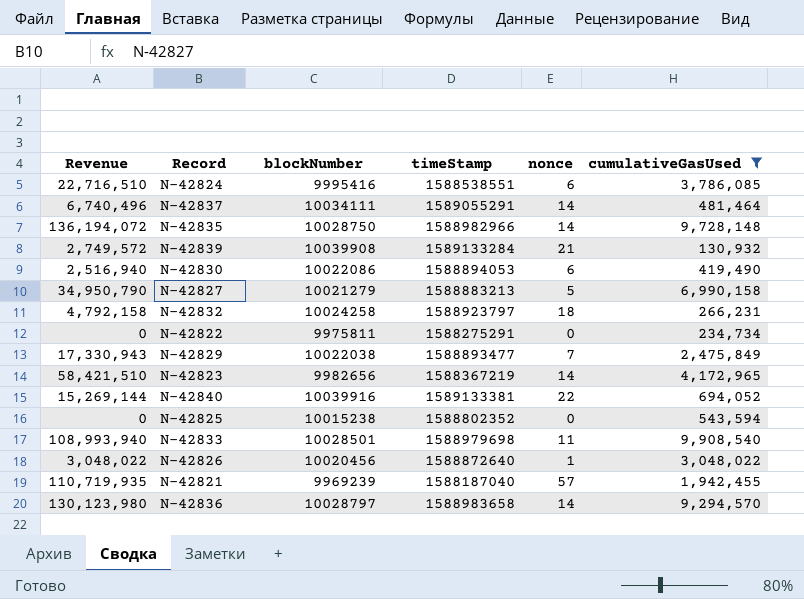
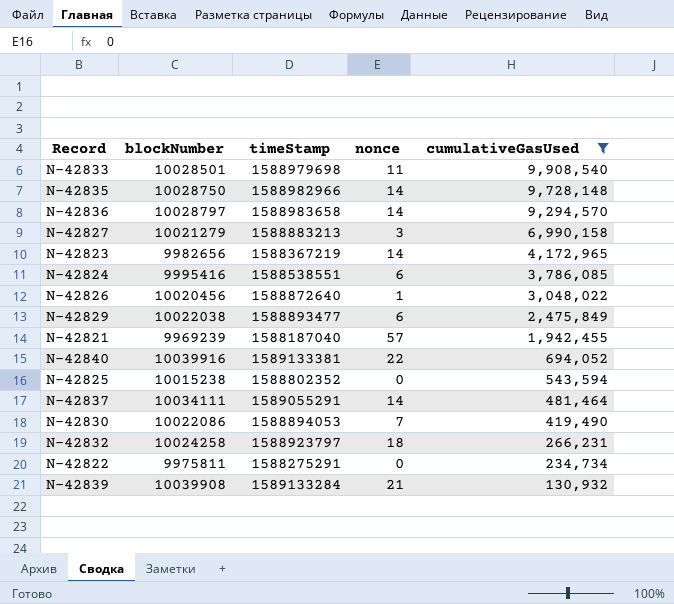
row order: none -> cumulativeGasUsed descending
column Revenue | formula: [nonce] * [cumulativeGasUsed] -> none
N-42827 | nonce: 5 -> 3
N-42829 | nonce: 7 -> 6
N-42830 | nonce: 6 -> 7

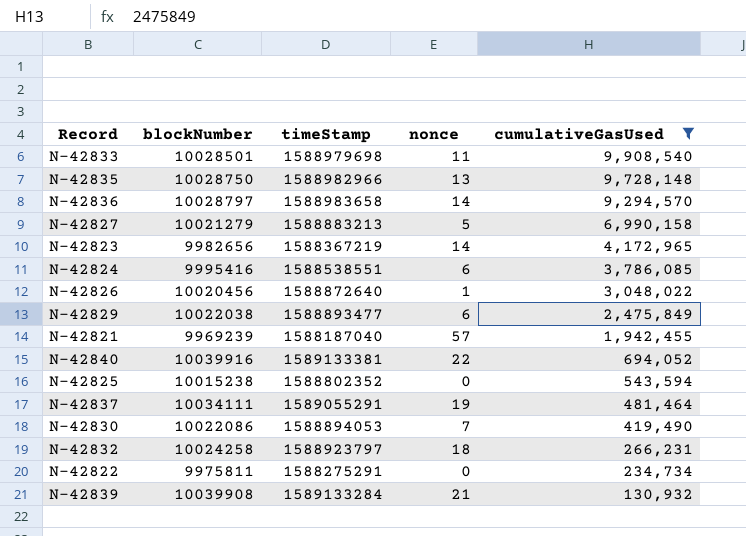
N-42835 | nonce: 14 -> 13
N-42827 | nonce: 3 -> 5
N-42837 | nonce: 14 -> 19

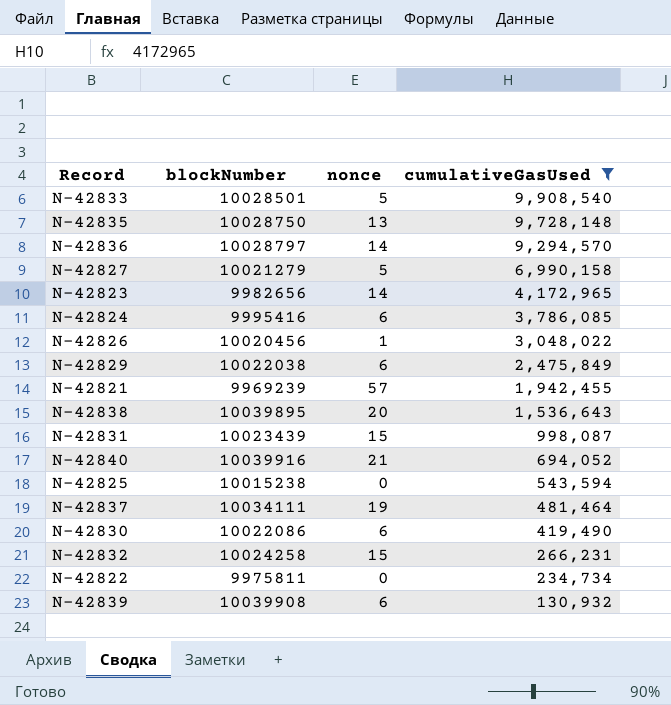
column timeStamp | position: 3 -> none
N-42833 | nonce: 11 -> 5
row N-42838: none -> 10039895 | 20 | 1,536,643
row N-42831: none -> 10023439 | 15 | 998,087
N-42840 | nonce: 22 -> 21
N-42830 | nonce: 7 -> 6
N-42832 | nonce: 18 -> 15
N-42839 | nonce: 21 -> 6

